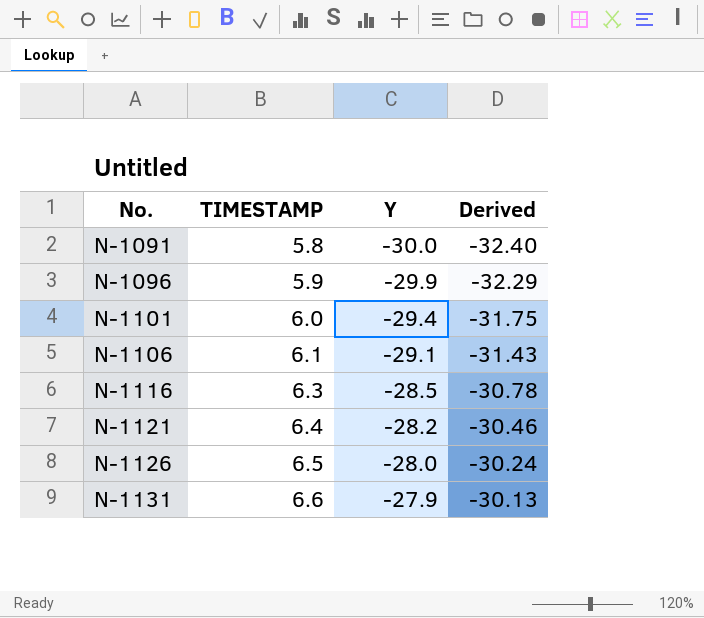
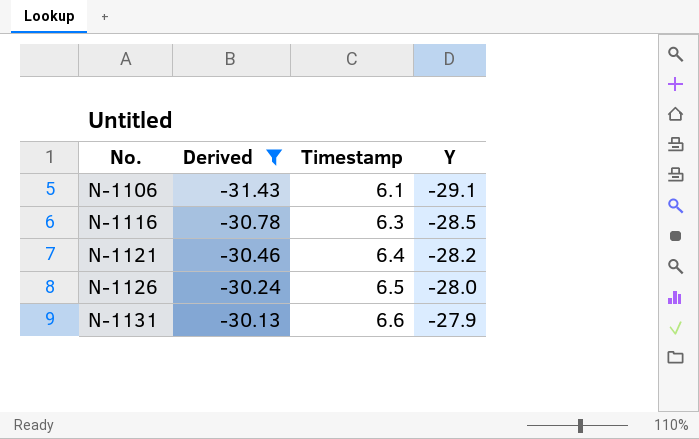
filter: none -> Derived >= -31.43
column Derived | position: 4 -> 2
column name: TIMESTAMP -> Timestamp

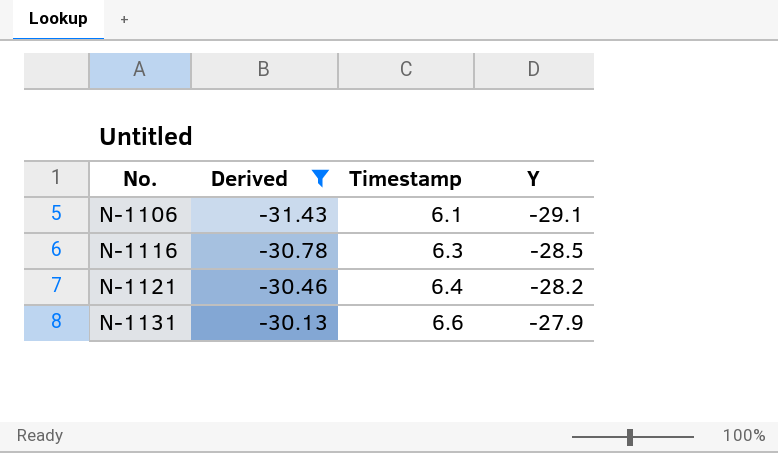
row N-1126: -30.24 | 6.5 | -28.0 -> none

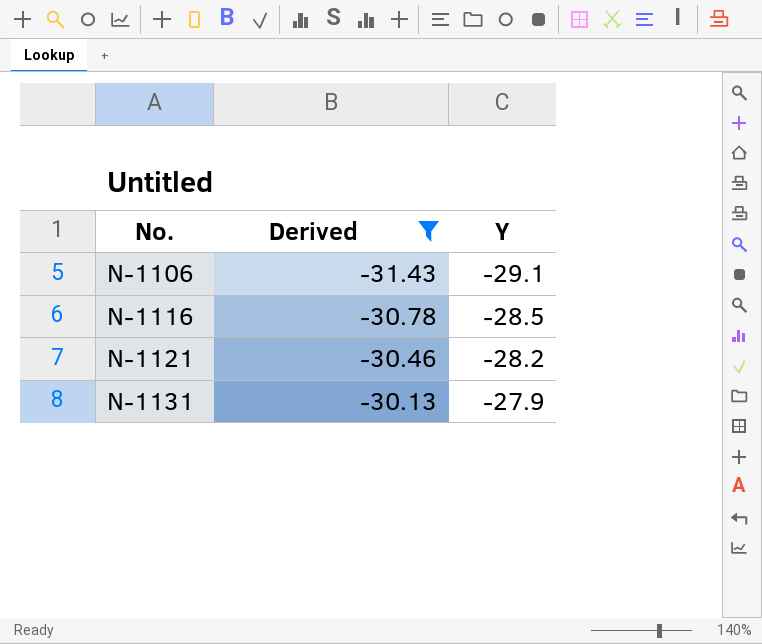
column Timestamp | position: 3 -> none

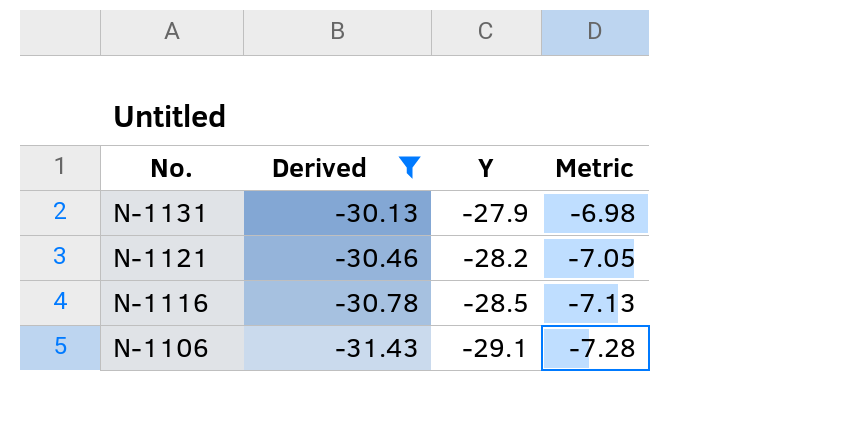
row order: No. ascending -> No. descending
column Metric | formula: none -> [Y] * 0.25

